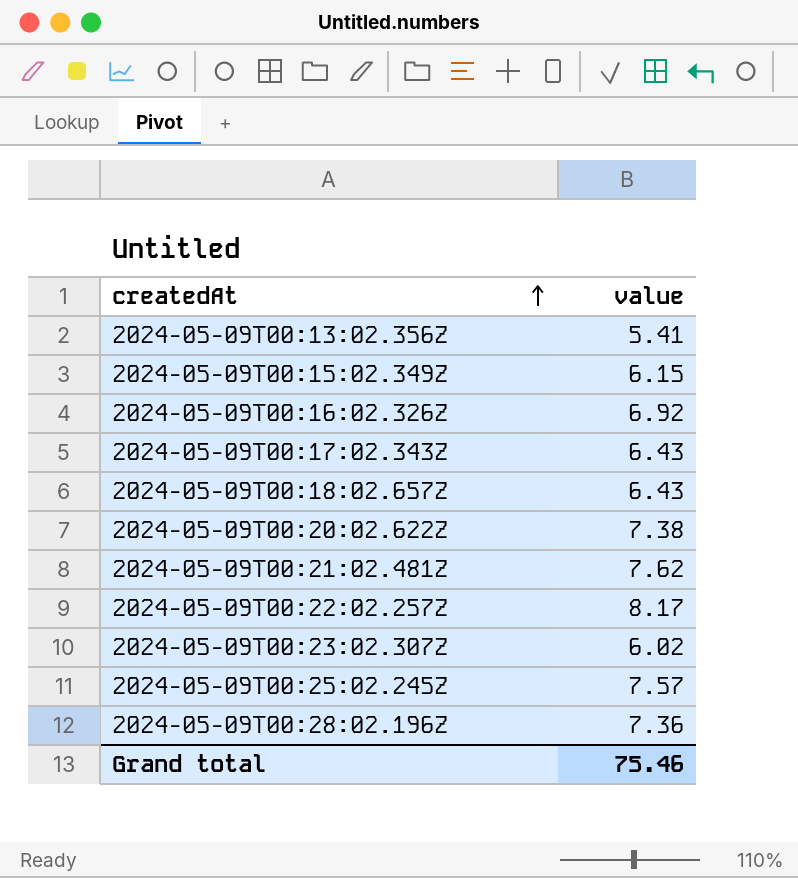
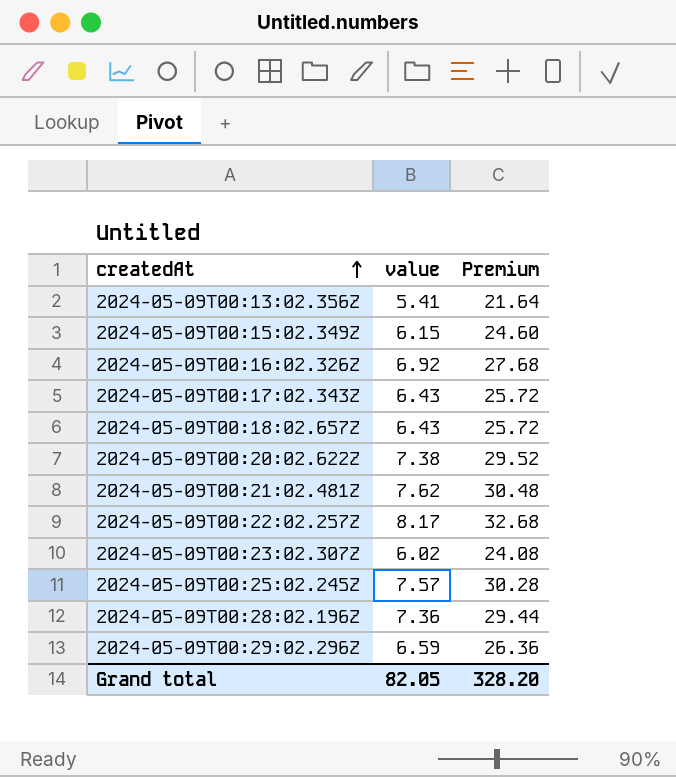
column Premium | formula: none -> [value] * 4
row 2024-05-09T00:29:02.296Z: none -> 6.59 | 26.36
Grand total | value: 75.46 -> 82.05

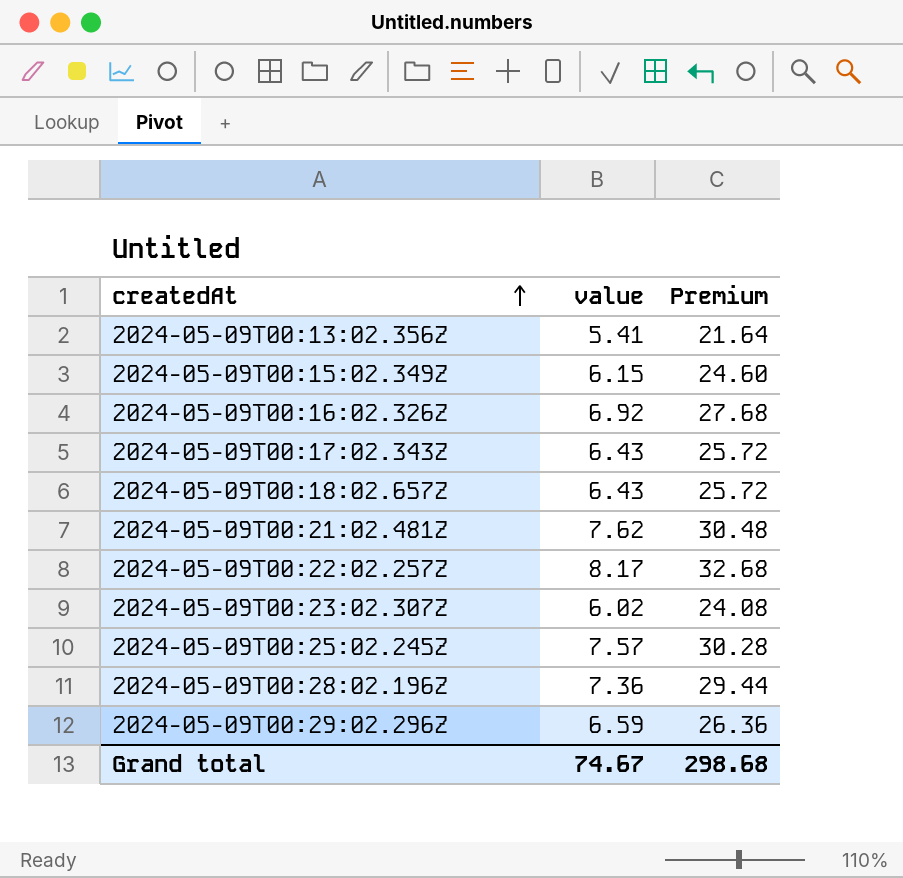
row 2024-05-09T00:20:02.622Z: 7.38 | 29.52 -> none
Grand total | value: 82.05 -> 74.67
Grand total | Premium: 328.20 -> 298.68

